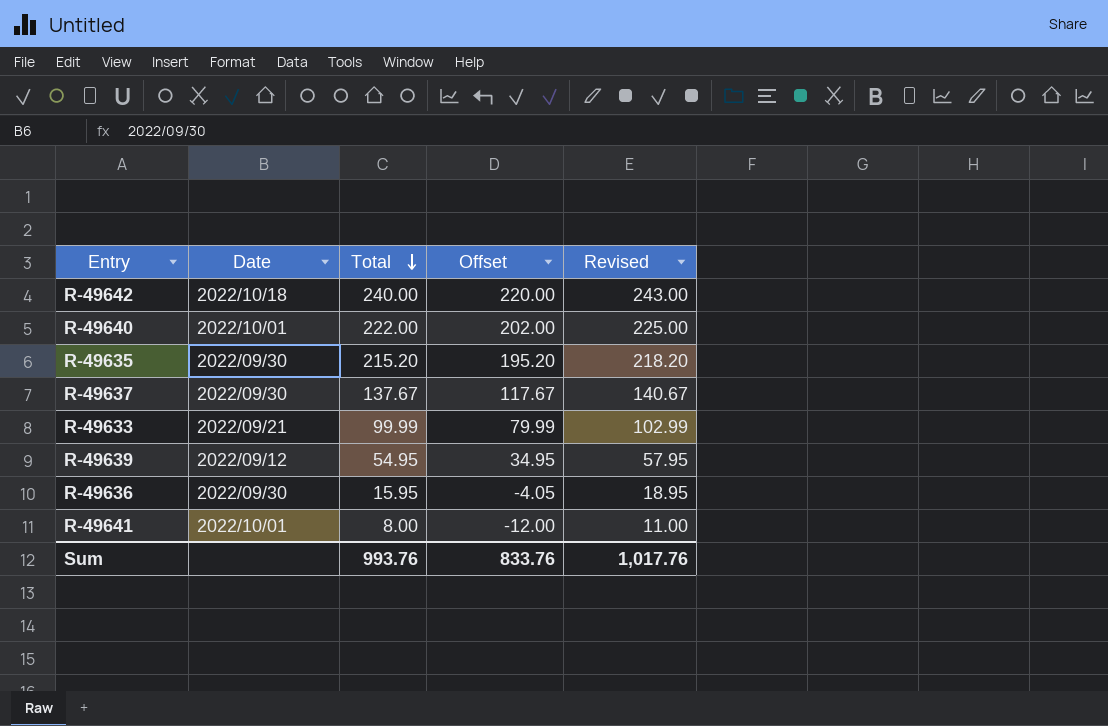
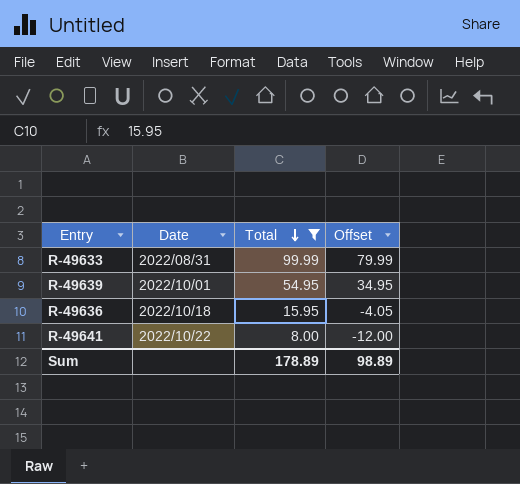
filter: none -> Total <= 99.99
column Revised | formula: [Total] + 3 -> none
R-49633 | Date: 2022/09/21 -> 2022/08/31
R-49639 | Date: 2022/09/12 -> 2022/10/01
R-49636 | Date: 2022/09/30 -> 2022/10/18
R-49641 | Date: 2022/10/01 -> 2022/10/22
Sum | Total: 993.76 -> 178.89
Sum | Offset: 833.76 -> 98.89

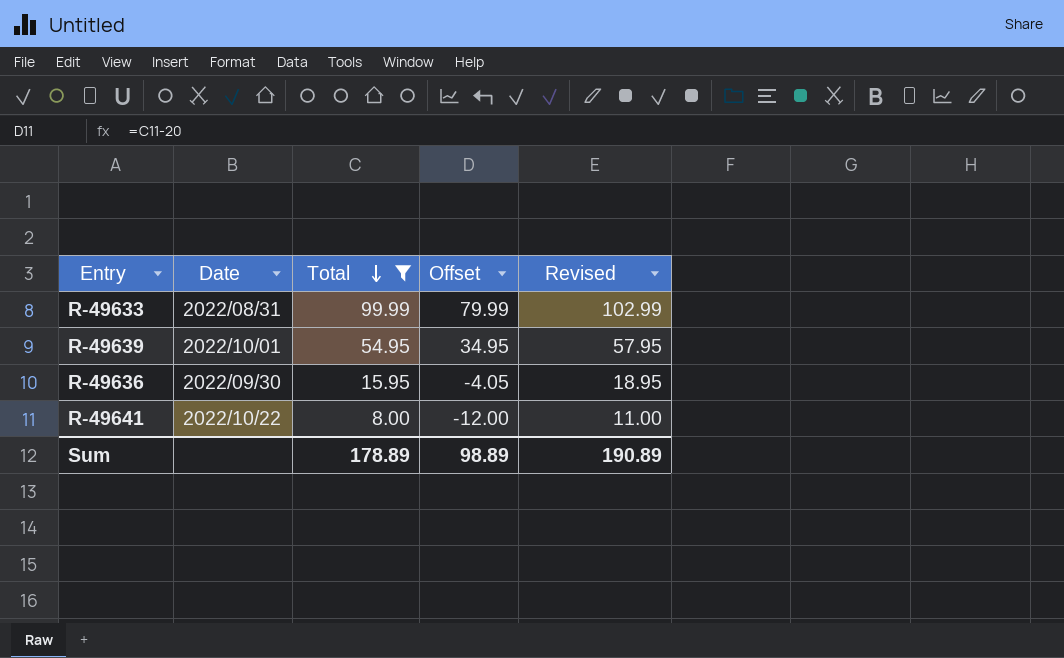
column Revised | formula: none -> [Total] + 3
R-49636 | Date: 2022/10/18 -> 2022/09/30

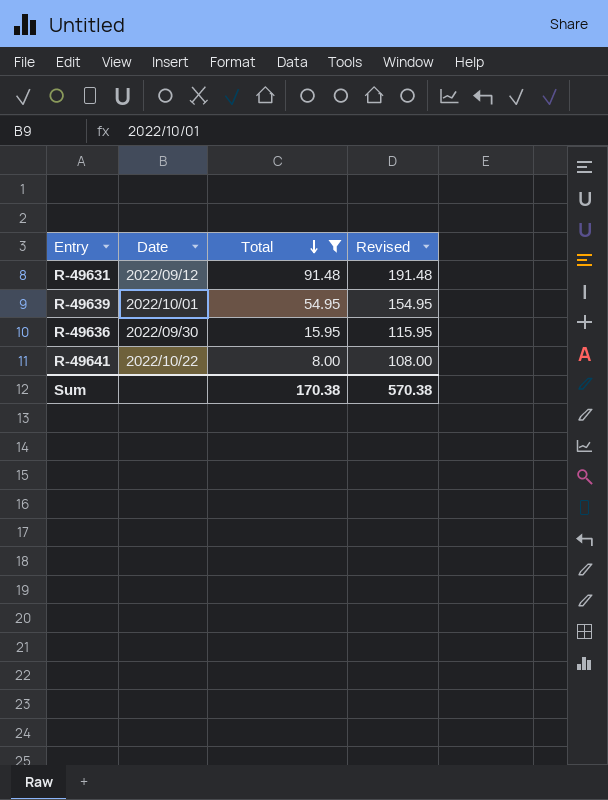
column Offset | formula: [Total] - 20 -> none
column Revised | formula: [Total] + 3 -> [Total] + 100
row R-49633: 2022/08/31 | 99.99 | 79.99 | 102.99 -> none
row R-49631: none -> 2022/09/12 | 91.48 | 191.48
Sum | Total: 178.89 -> 170.38
Sum | Revised: 190.89 -> 570.38

